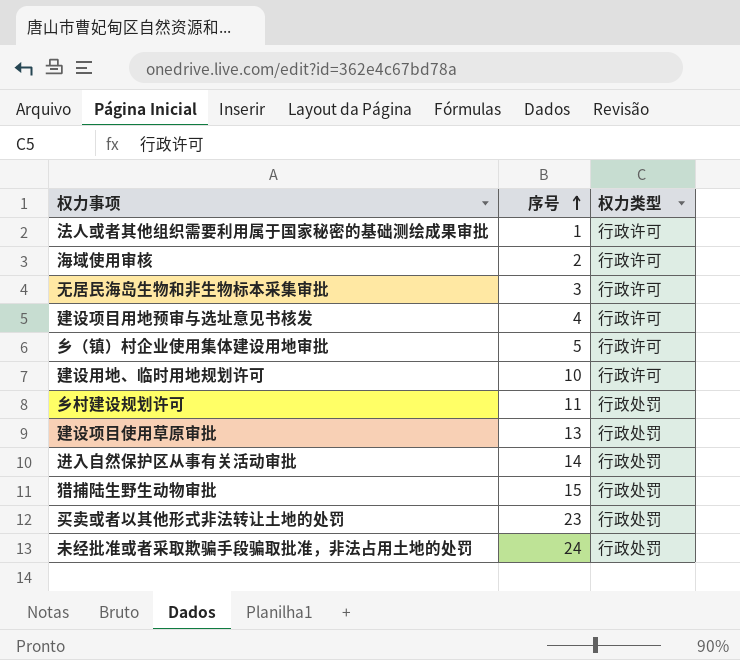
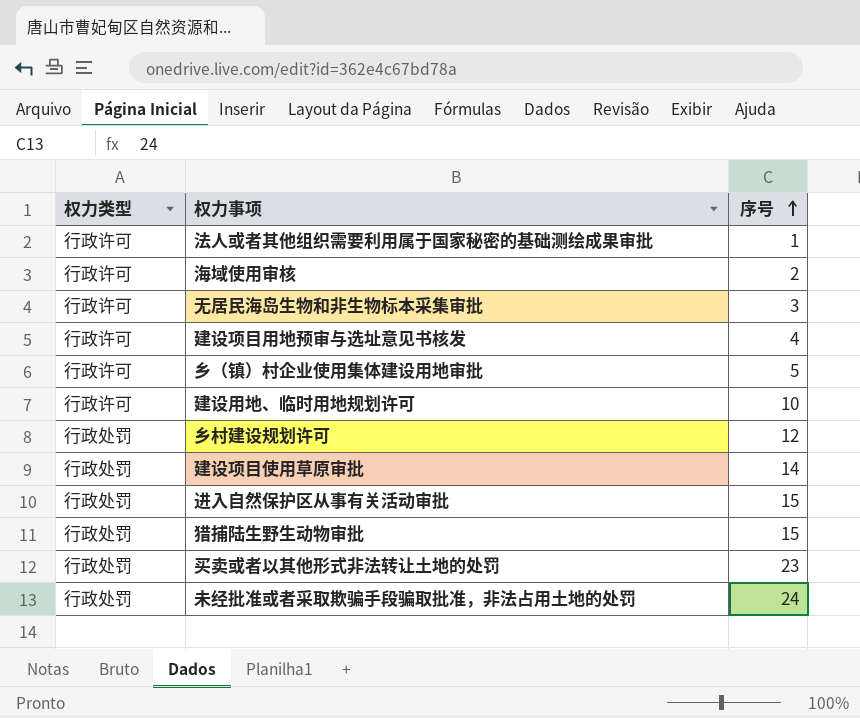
column 权力类型 | position: 3 -> 1
乡村建设规划许可 | 序号: 11 -> 12
建设项目使用草原审批 | 序号: 13 -> 14
进入自然保护区从事有关活动审批 | 序号: 14 -> 15

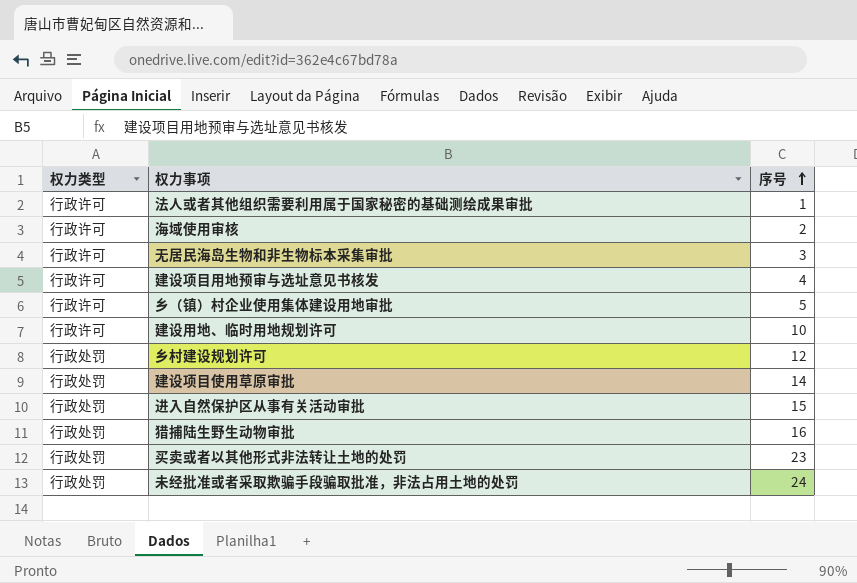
猎捕陆生野生动物审批 | 序号: 15 -> 16

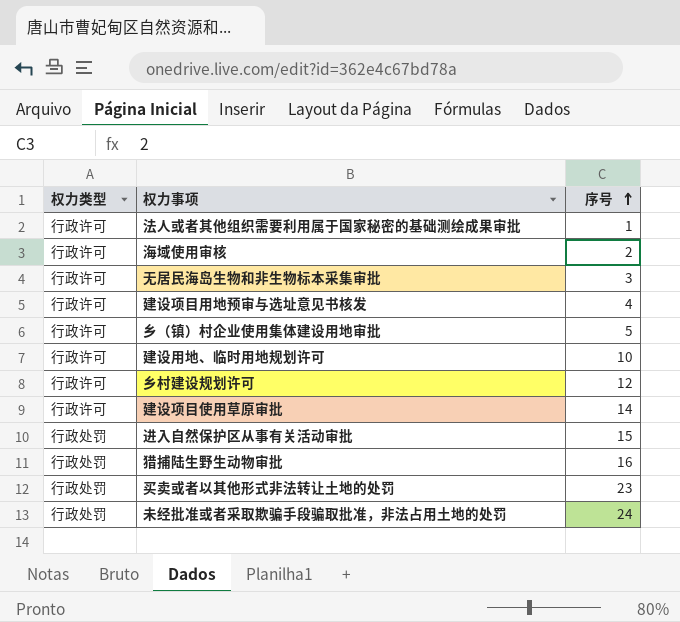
乡村建设规划许可 | 权力类型: 行政处罚 -> 行政许可
建设项目使用草原审批 | 权力类型: 行政处罚 -> 行政许可

